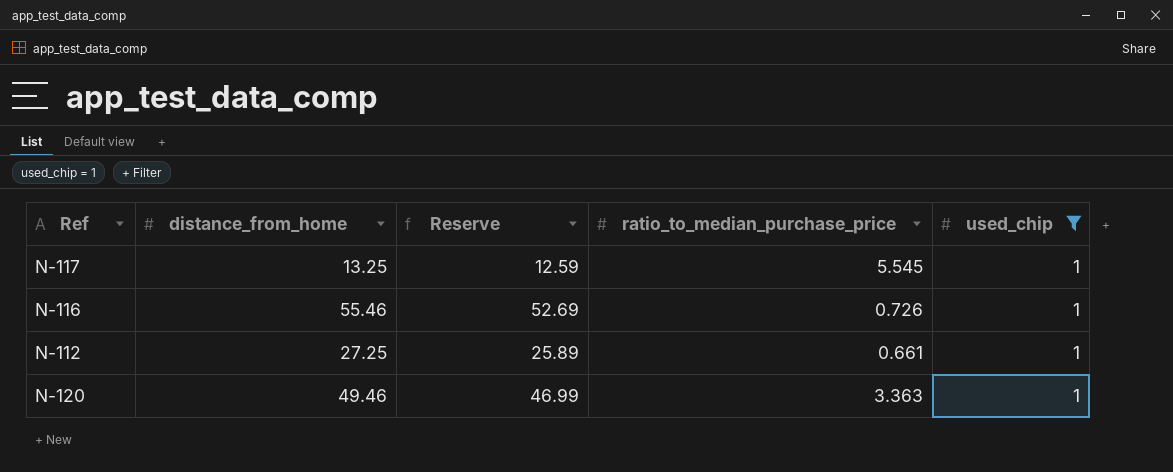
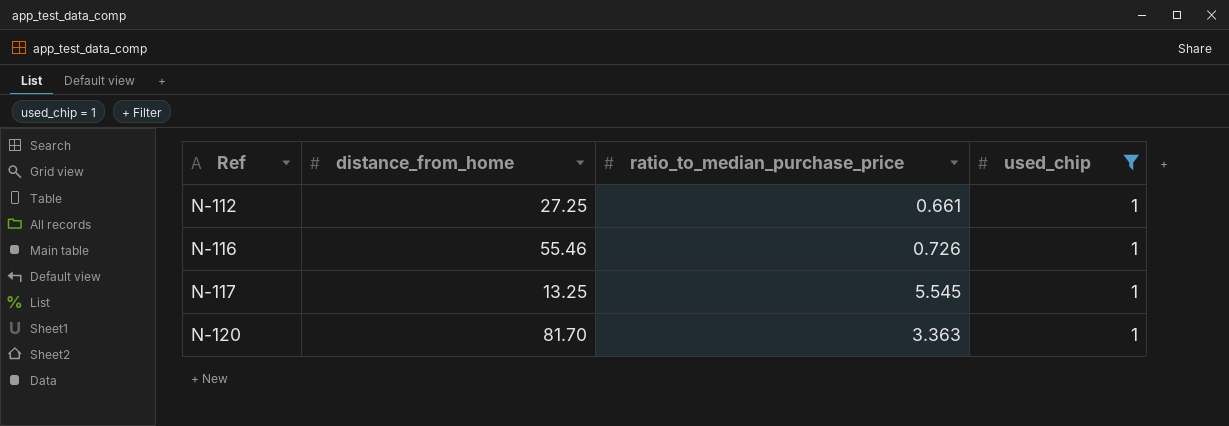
row order: none -> Ref ascending
column Reserve | formula: [distance_from_home] * 0.95 -> none
N-120 | distance_from_home: 49.46 -> 81.70

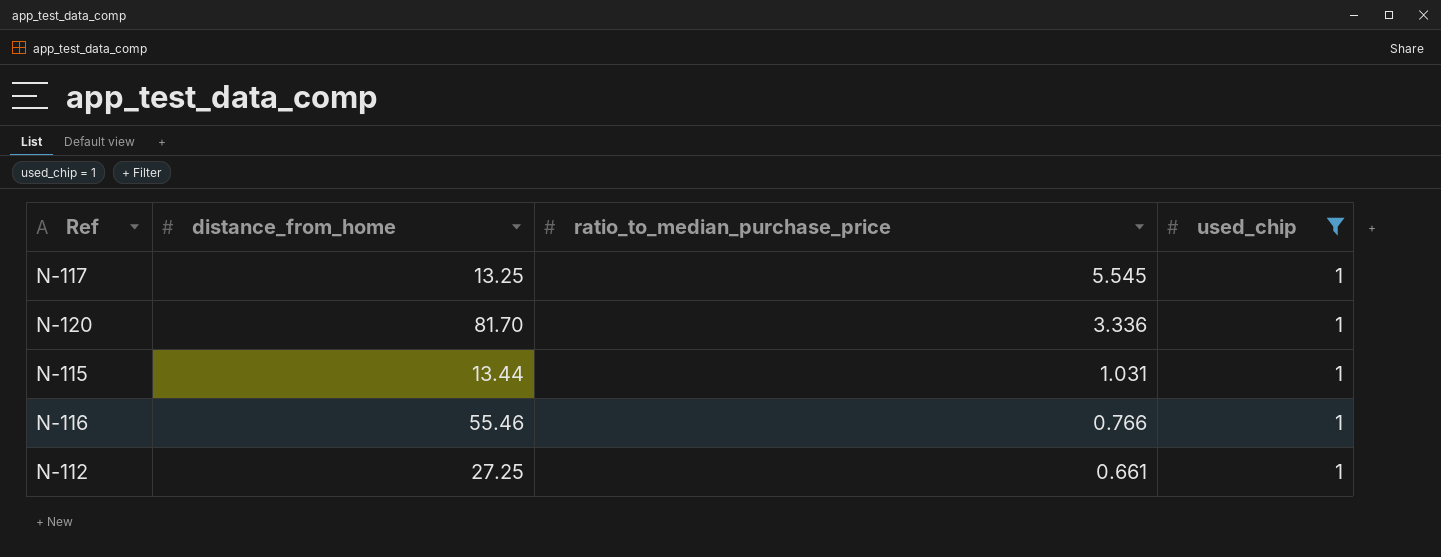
row order: Ref ascending -> ratio_to_median_purchase_price descending
N-120 | ratio_to_median_purchase_price: 3.363 -> 3.336
row N-115: none -> 13.44 | 1.031 | 1
N-116 | ratio_to_median_purchase_price: 0.726 -> 0.766

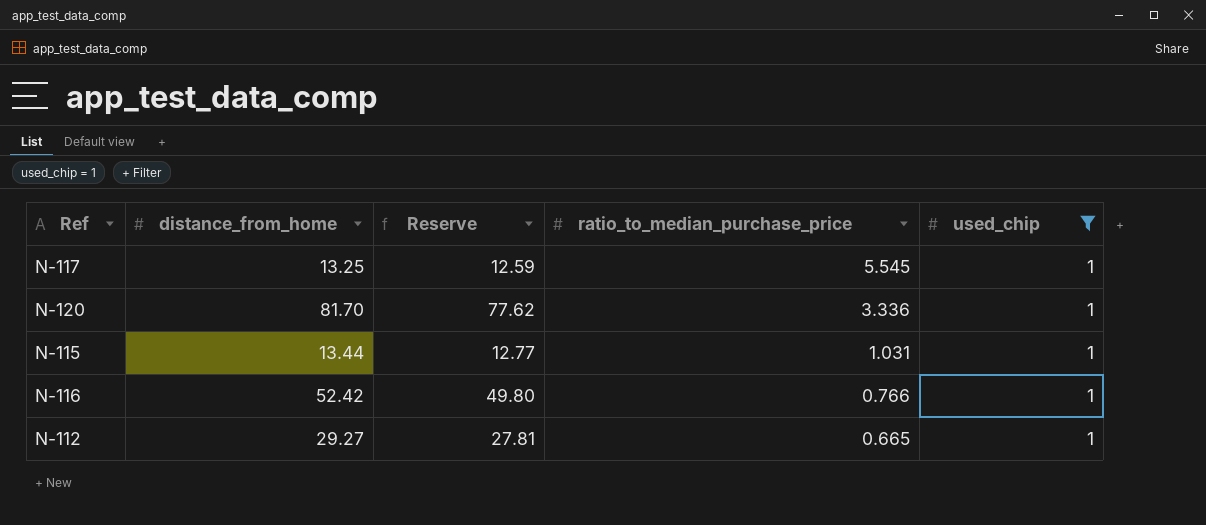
column Reserve | formula: none -> [distance_from_home] * 0.95
N-116 | distance_from_home: 55.46 -> 52.42
N-112 | distance_from_home: 27.25 -> 29.27
N-112 | ratio_to_median_purchase_price: 0.661 -> 0.665

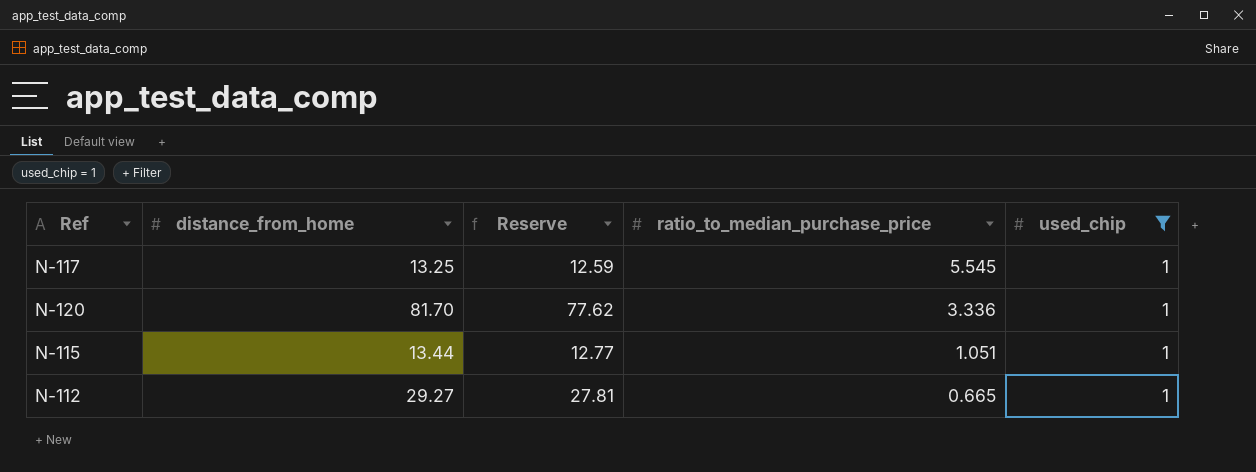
row N-116: 52.42 | 49.80 | 0.766 | 1 -> none
N-115 | ratio_to_median_purchase_price: 1.031 -> 1.051

